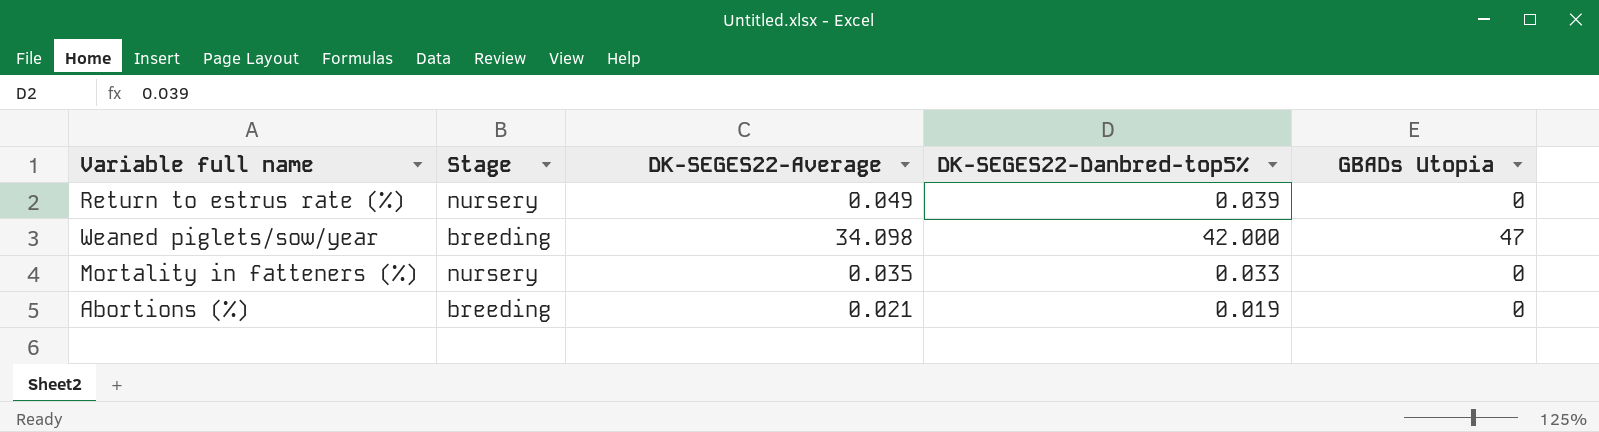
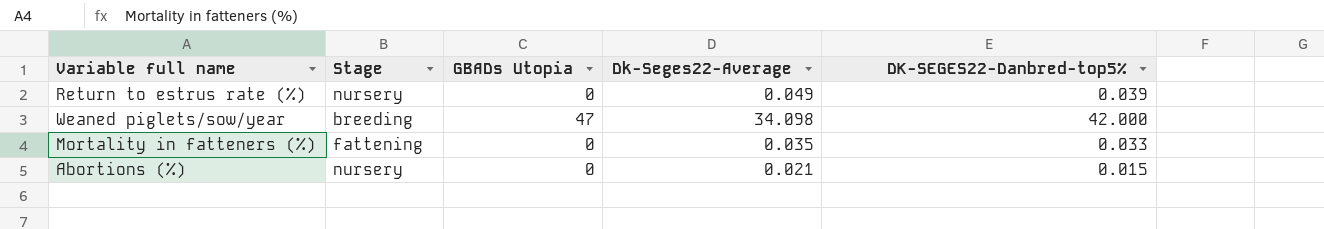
column GBADs Utopia | position: 5 -> 3
column name: DK-SEGES22-Average -> Dk-Seges22-Average
Mortality in fatteners (%) | Stage: nursery -> fattening
Abortions (%) | Stage: breeding -> nursery
Abortions (%) | DK-SEGES22-Danbred-top5%: 0.019 -> 0.015

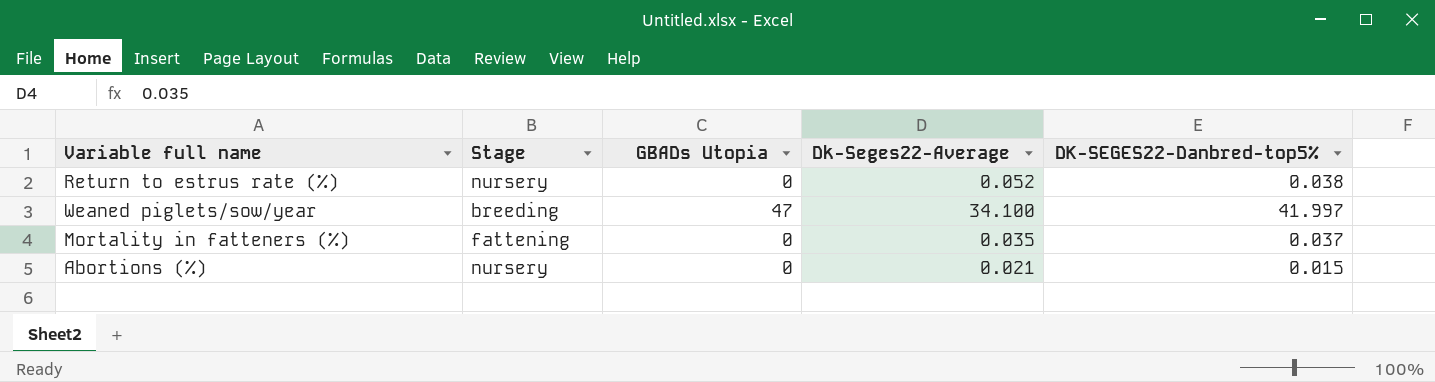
Return to estrus rate (%) | Dk-Seges22-Average: 0.049 -> 0.052
Return to estrus rate (%) | DK-SEGES22-Danbred-top5%: 0.039 -> 0.038
Weaned piglets/sow/year | Dk-Seges22-Average: 34.098 -> 34.100
Weaned piglets/sow/year | DK-SEGES22-Danbred-top5%: 42.000 -> 41.997
Mortality in fatteners (%) | DK-SEGES22-Danbred-top5%: 0.033 -> 0.037

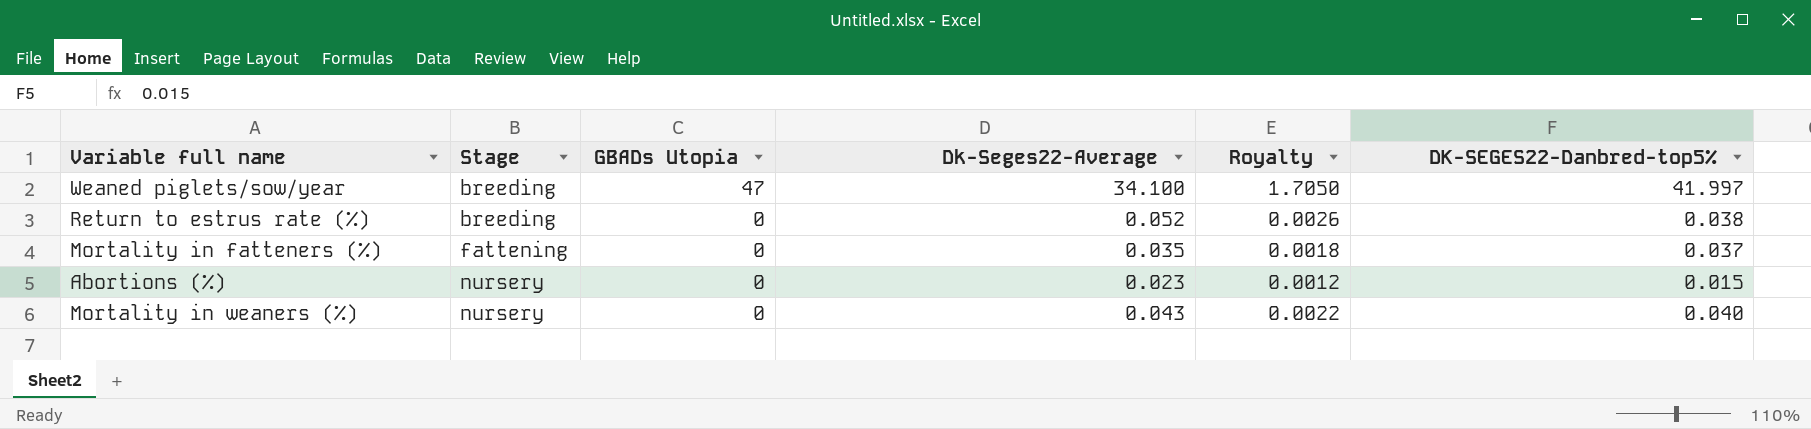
row order: none -> Stage ascending
column Royalty | formula: none -> [Dk-Seges22-Average] * 0.05
Return to estrus rate (%) | Stage: nursery -> breeding
Abortions (%) | Dk-Seges22-Average: 0.021 -> 0.023
row Mortality in weaners (%): none -> nursery | 0 | 0.043 | 0.0022 | 0.040

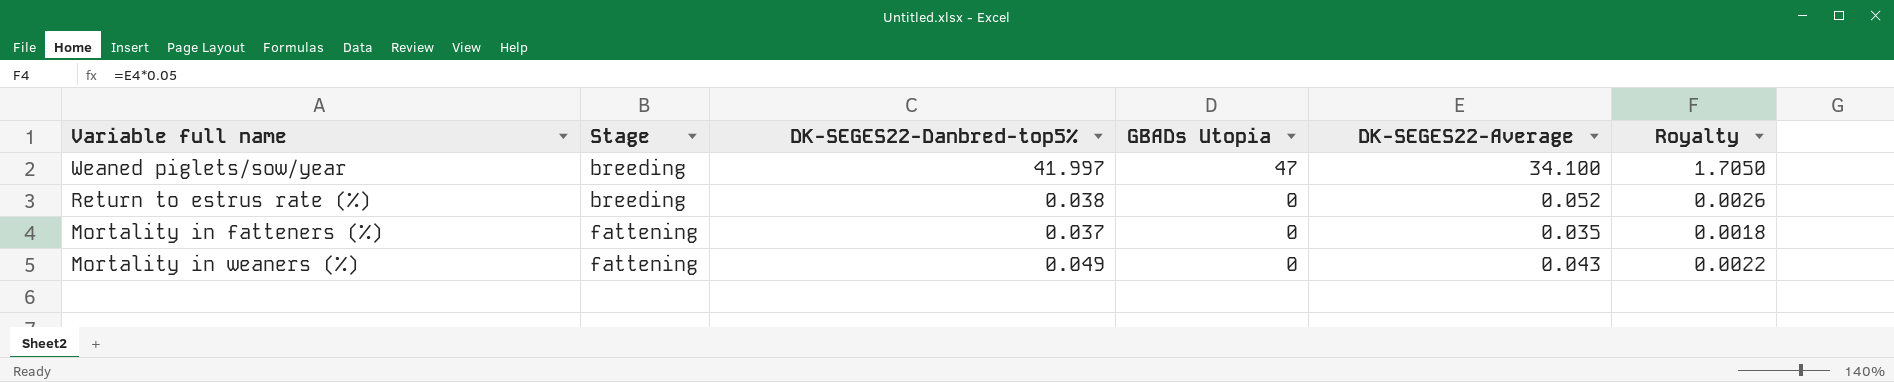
column DK-SEGES22-Danbred-top5% | position: 6 -> 3
column name: Dk-Seges22-Average -> DK-SEGES22-Average
row Abortions (%): nursery | 0 | 0.023 | 0.0012 | 0.015 -> none
Mortality in weaners (%) | Stage: nursery -> fattening
Mortality in weaners (%) | DK-SEGES22-Danbred-top5%: 0.040 -> 0.049

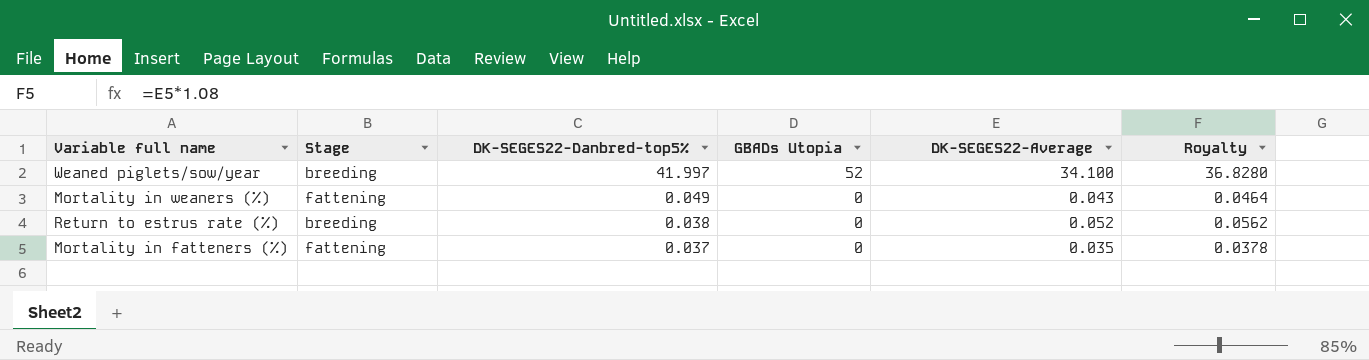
row order: Stage ascending -> DK-SEGES22-Danbred-top5% descending
column Royalty | formula: [DK-SEGES22-Average] * 0.05 -> [DK-SEGES22-Average] * 1.08
Weaned piglets/sow/year | GBADs Utopia: 47 -> 52

